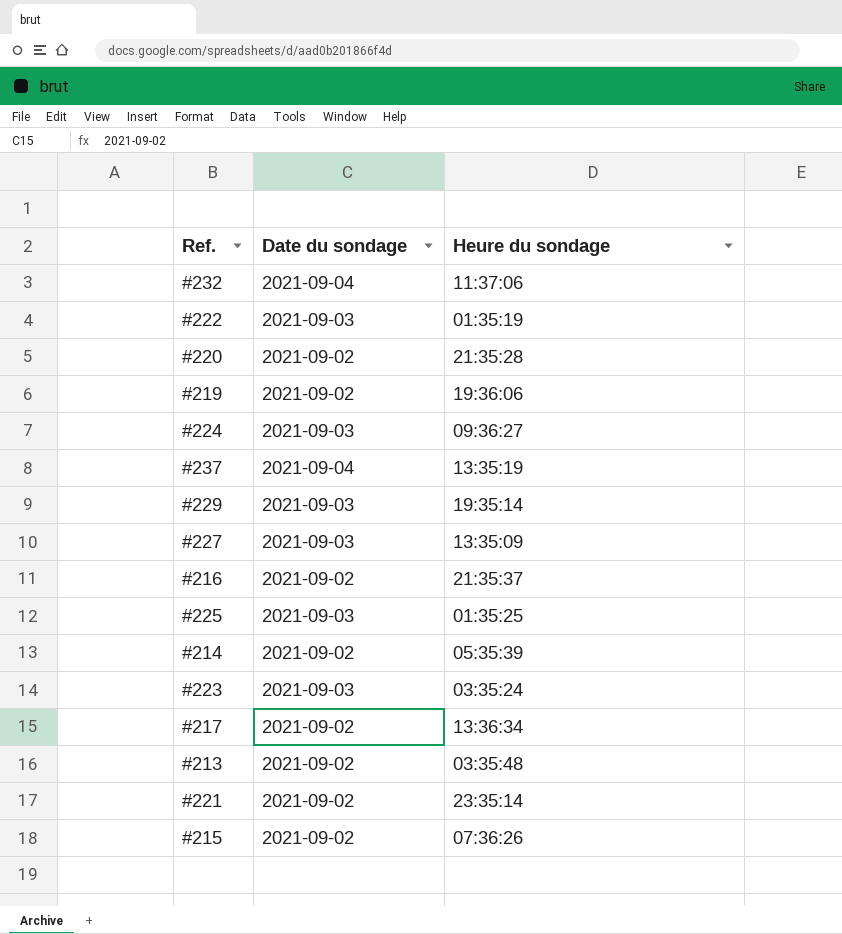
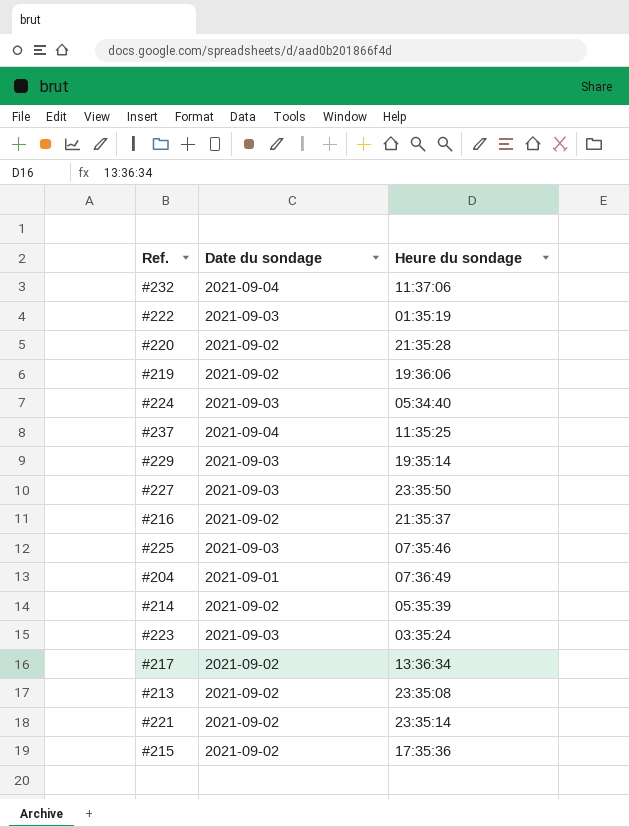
#224 | Heure du sondage: 09:36:27 -> 05:34:40
#237 | Heure du sondage: 13:35:19 -> 11:35:25
#227 | Heure du sondage: 13:35:09 -> 23:35:50
#225 | Heure du sondage: 01:35:25 -> 07:35:46
row #204: none -> 2021-09-01 | 07:36:49
#213 | Heure du sondage: 03:35:48 -> 23:35:08
#215 | Heure du sondage: 07:36:26 -> 17:35:36

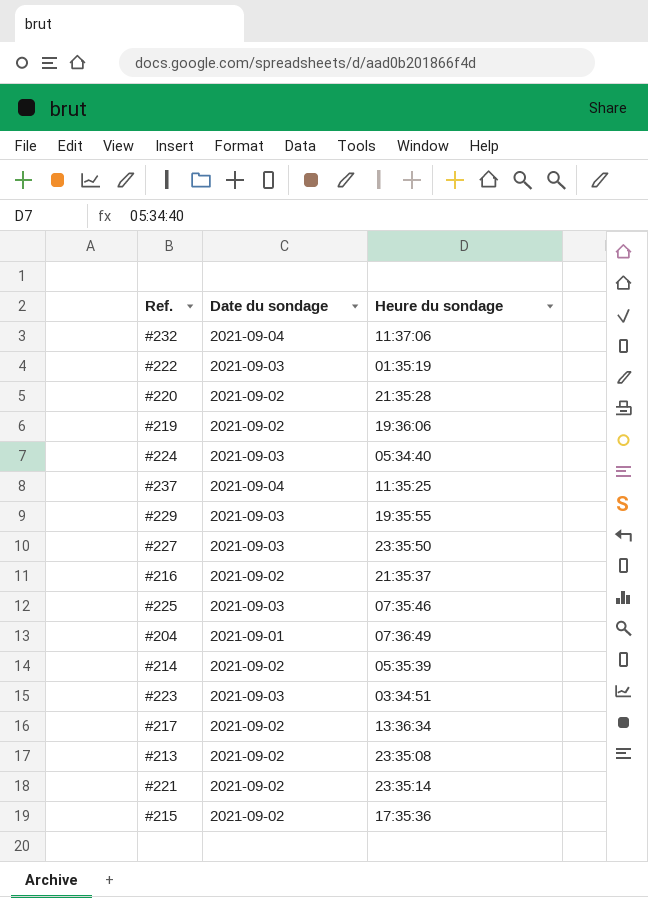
#229 | Heure du sondage: 19:35:14 -> 19:35:55
#223 | Heure du sondage: 03:35:24 -> 03:34:51

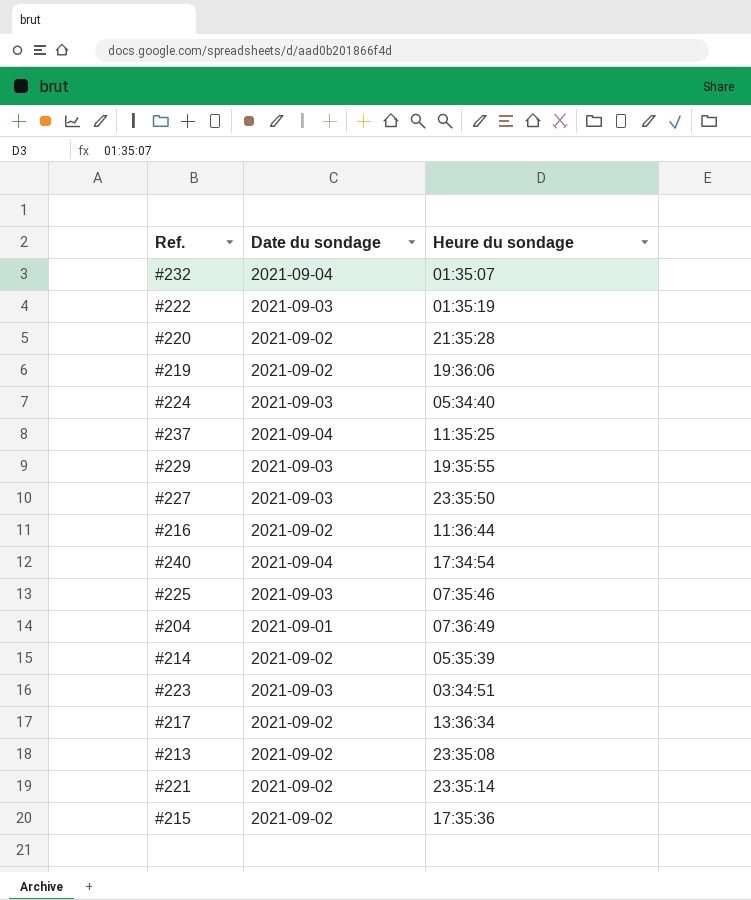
#232 | Heure du sondage: 11:37:06 -> 01:35:07
#216 | Heure du sondage: 21:35:37 -> 11:36:44
row #240: none -> 2021-09-04 | 17:34:54

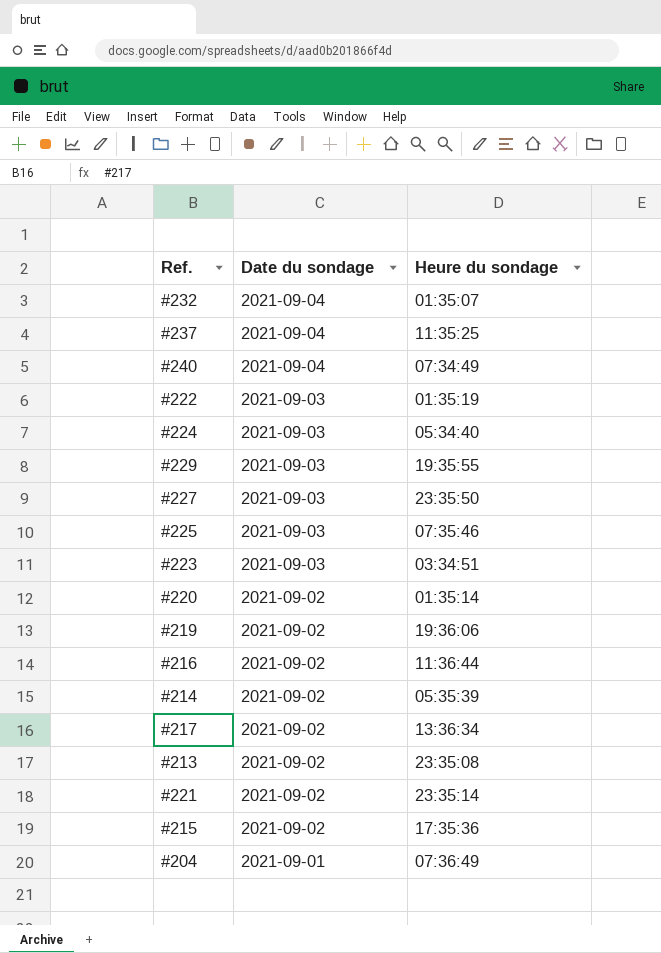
row order: none -> Date du sondage descending
#240 | Heure du sondage: 17:34:54 -> 07:34:49
#220 | Heure du sondage: 21:35:28 -> 01:35:14

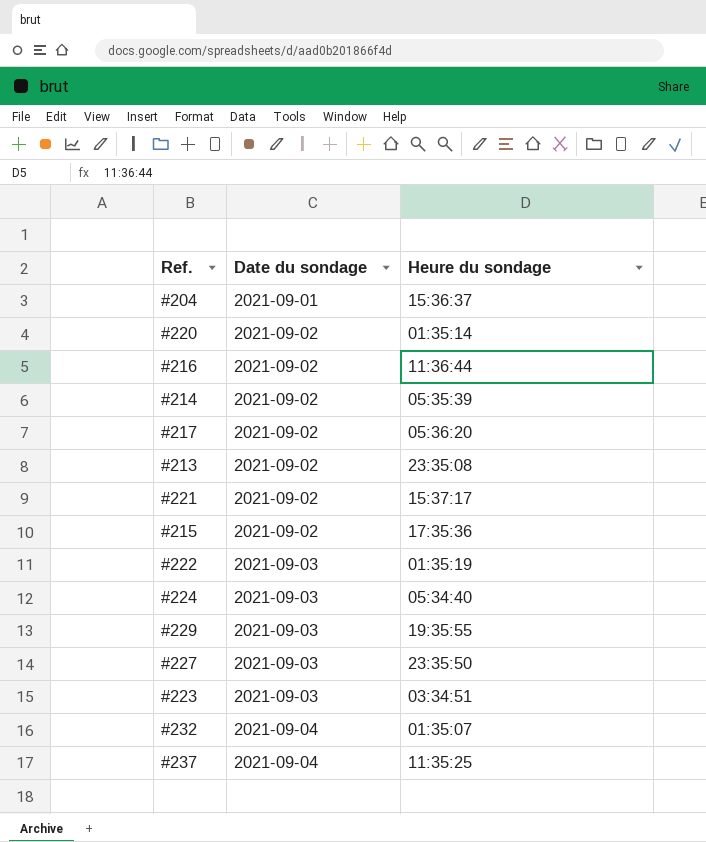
row order: Date du sondage descending -> Date du sondage ascending
row #240: 2021-09-04 | 07:34:49 -> none
row #225: 2021-09-03 | 07:35:46 -> none
row #219: 2021-09-02 | 19:36:06 -> none
#204 | Heure du sondage: 07:36:49 -> 15:36:37
#217 | Heure du sondage: 13:36:34 -> 05:36:20
#221 | Heure du sondage: 23:35:14 -> 15:37:17

